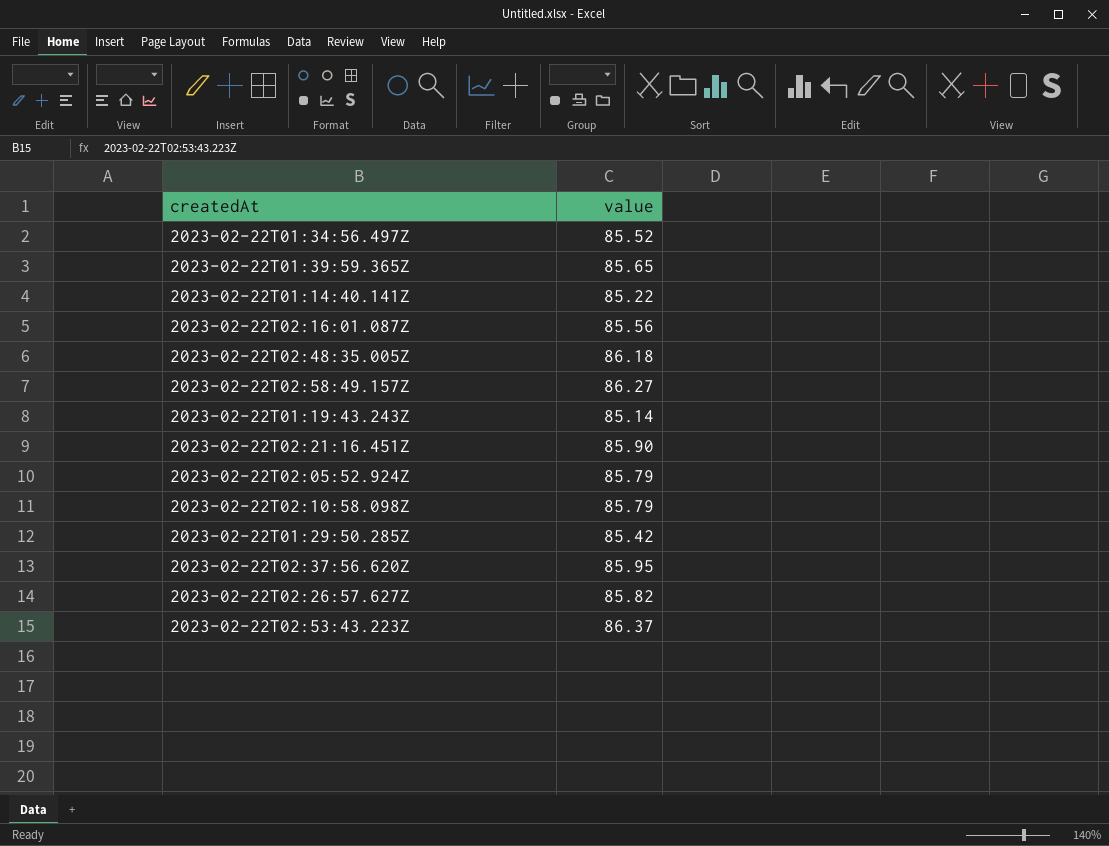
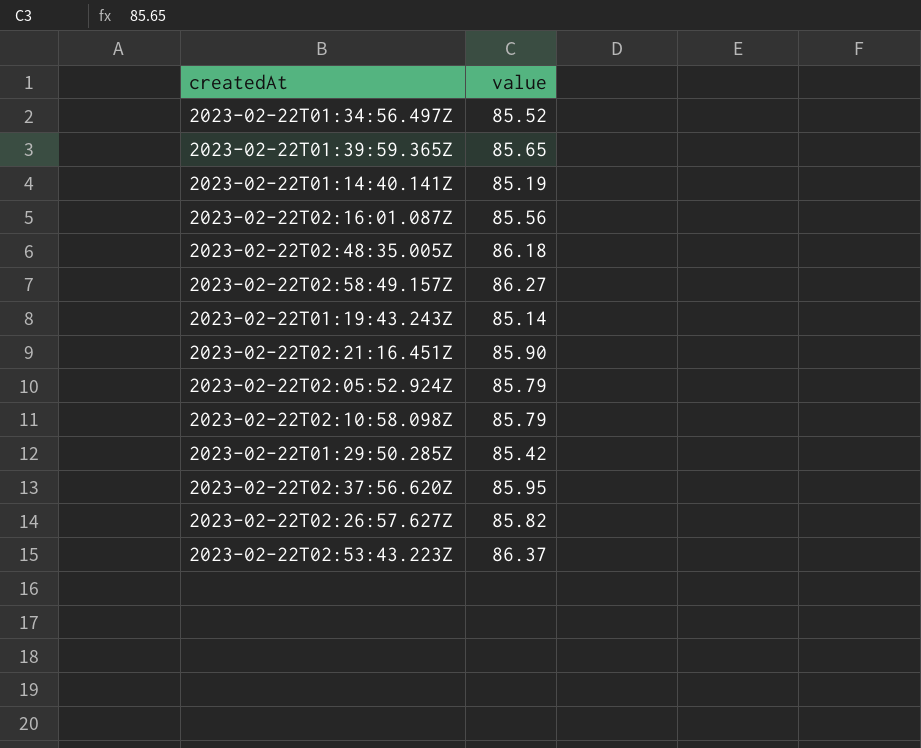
2023-02-22T01:14:40.141Z | value: 85.22 -> 85.19

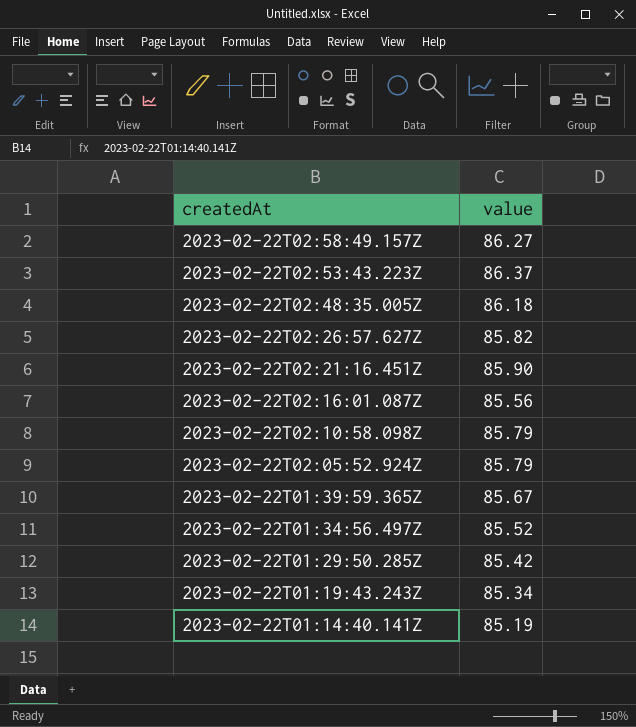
row order: none -> createdAt descending
row 2023-02-22T02:37:56.620Z: 85.95 -> none
2023-02-22T01:39:59.365Z | value: 85.65 -> 85.67
2023-02-22T01:19:43.243Z | value: 85.14 -> 85.34

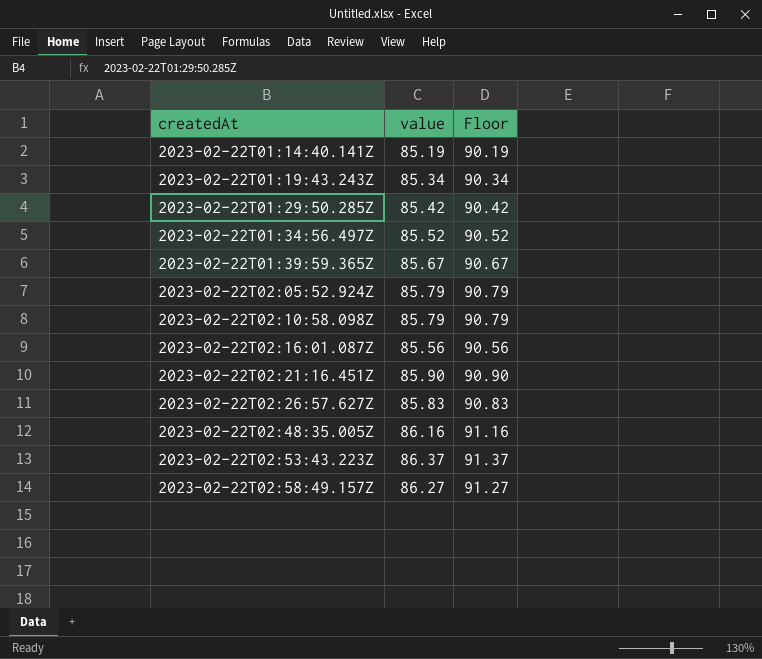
row order: createdAt descending -> createdAt ascending
column Floor | formula: none -> [value] + 5
2023-02-22T02:26:57.627Z | value: 85.82 -> 85.83
2023-02-22T02:48:35.005Z | value: 86.18 -> 86.16

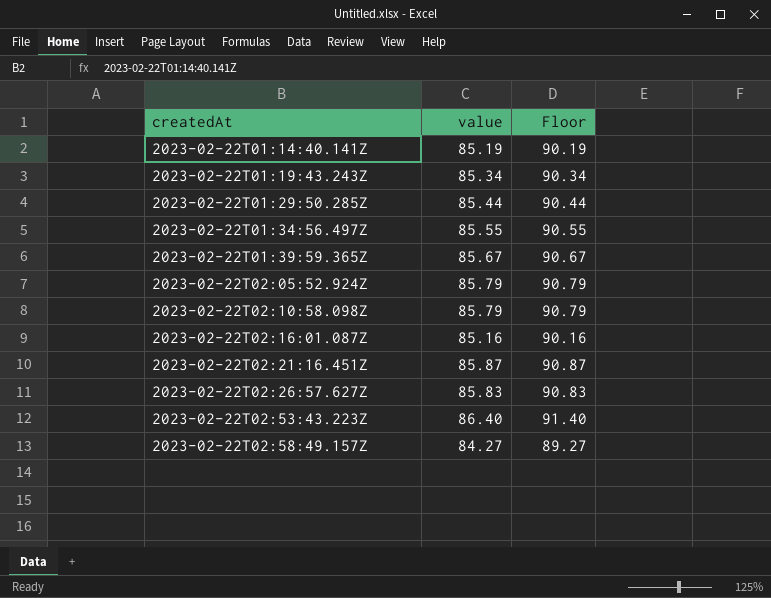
row 2023-02-22T02:48:35.005Z: 86.16 | 91.16 -> none
2023-02-22T01:29:50.285Z | value: 85.42 -> 85.44
2023-02-22T01:29:50.285Z | Floor: 90.42 -> 90.44
2023-02-22T01:34:56.497Z | value: 85.52 -> 85.55
2023-02-22T01:34:56.497Z | Floor: 90.52 -> 90.55
2023-02-22T02:16:01.087Z | value: 85.56 -> 85.16
2023-02-22T02:16:01.087Z | Floor: 90.56 -> 90.16
2023-02-22T02:21:16.451Z | value: 85.90 -> 85.87
2023-02-22T02:21:16.451Z | Floor: 90.90 -> 90.87
2023-02-22T02:53:43.223Z | value: 86.37 -> 86.40
2023-02-22T02:53:43.223Z | Floor: 91.37 -> 91.40
2023-02-22T02:58:49.157Z | value: 86.27 -> 84.27
2023-02-22T02:58:49.157Z | Floor: 91.27 -> 89.27

